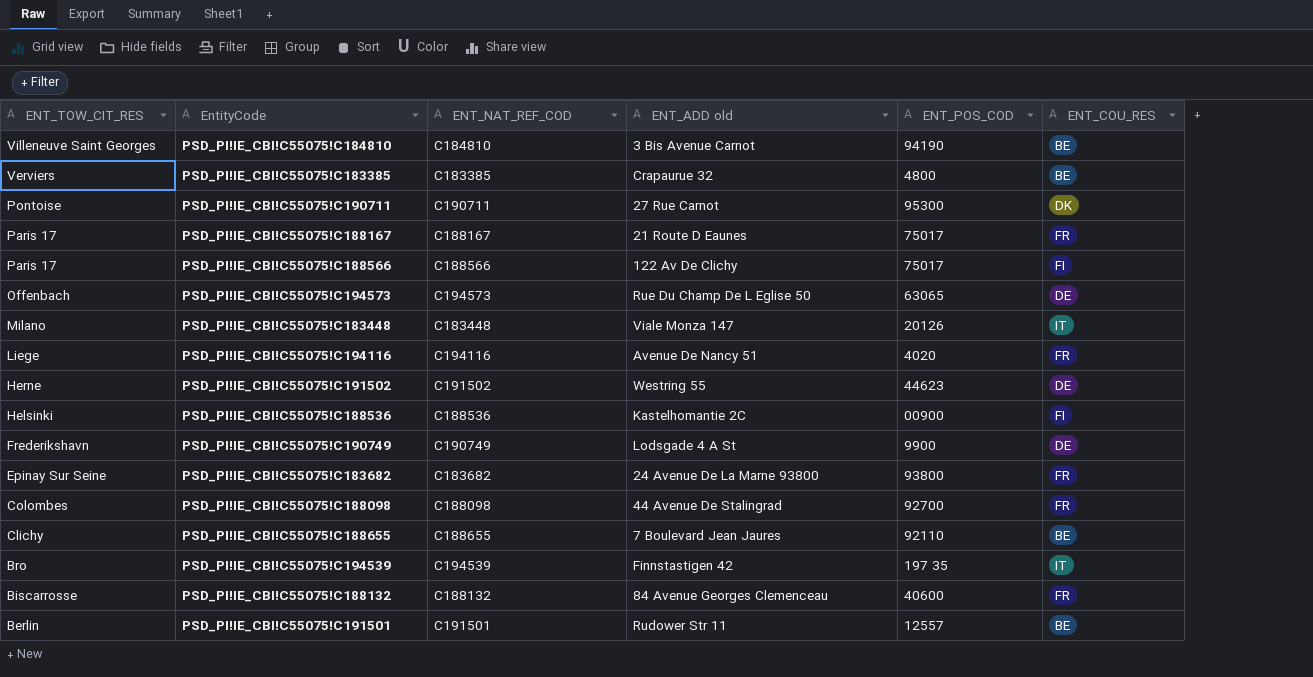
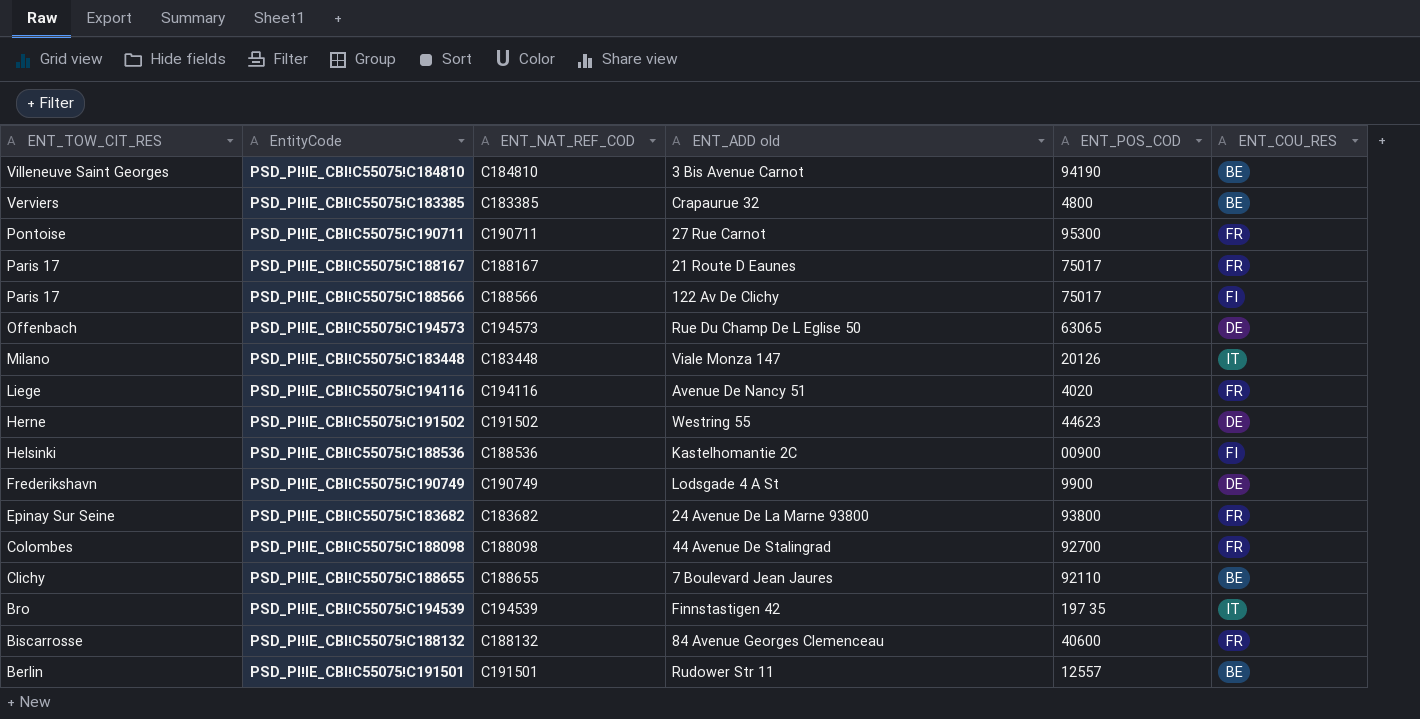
PSD_PI!IE_CBI!C55075!C190711 | ENT_COU_RES: DK -> FR

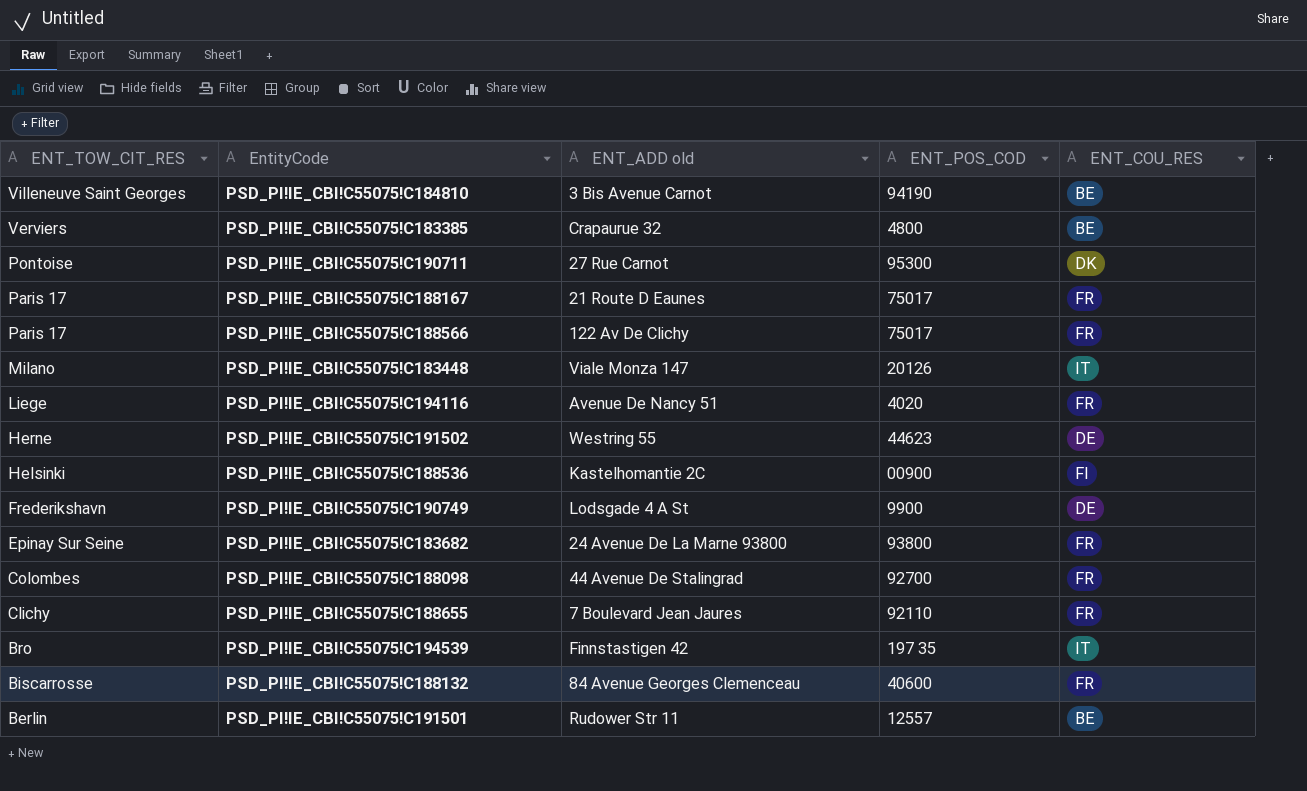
column ENT_NAT_REF_COD | position: 3 -> none
row PSD_PI!IE_CBI!C55075!C194573: Offenbach | C194573 | Rue Du Champ De L Eglise 50 | 63065 | DE -> none
PSD_PI!IE_CBI!C55075!C190711 | ENT_COU_RES: FR -> DK
PSD_PI!IE_CBI!C55075!C188566 | ENT_COU_RES: FI -> FR
PSD_PI!IE_CBI!C55075!C188655 | ENT_COU_RES: BE -> FR

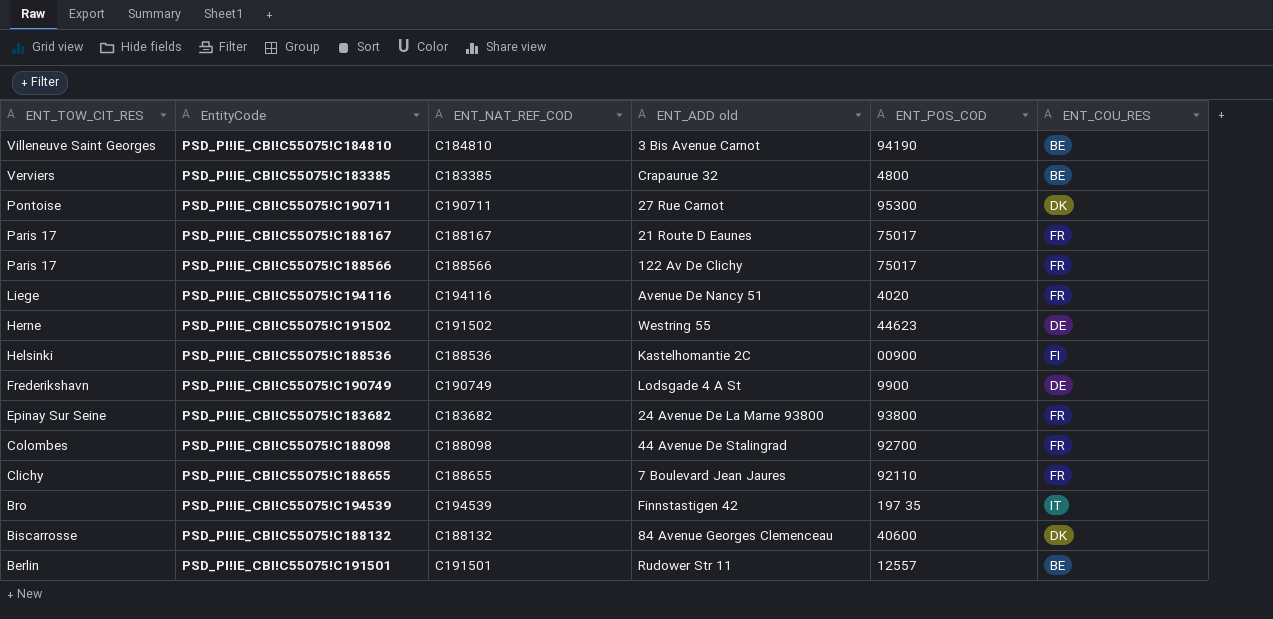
column ENT_NAT_REF_COD | position: none -> 3
row PSD_PI!IE_CBI!C55075!C183448: Milano | Viale Monza 147 | 20126 | IT -> none
PSD_PI!IE_CBI!C55075!C188132 | ENT_COU_RES: FR -> DK

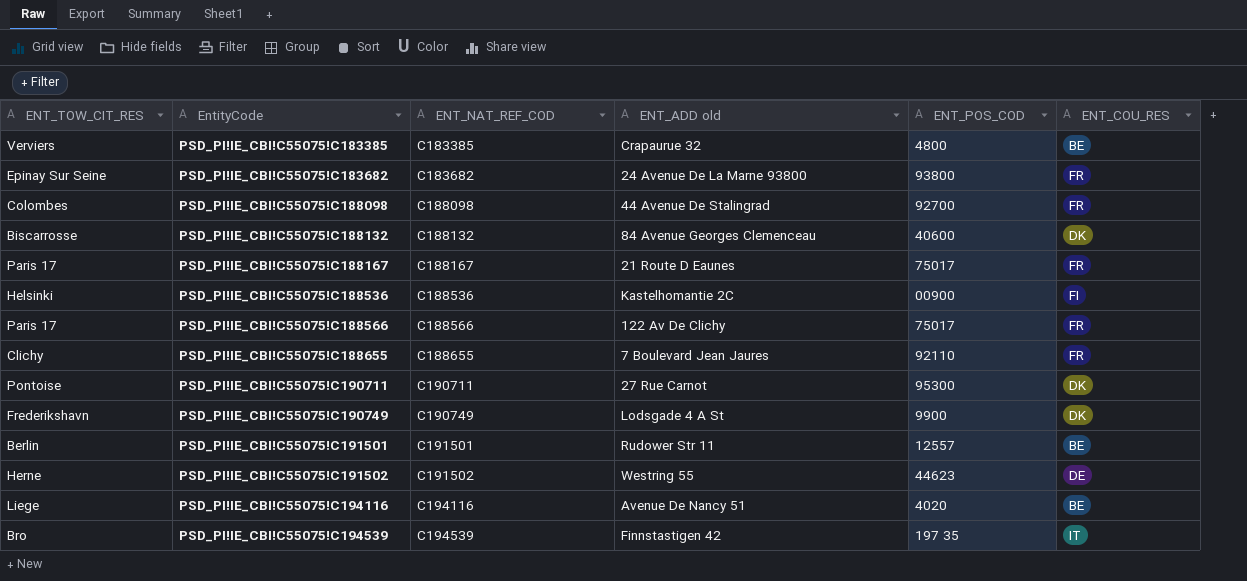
row order: ENT_TOW_CIT_RES descending -> EntityCode ascending
row PSD_PI!IE_CBI!C55075!C184810: Villeneuve Saint Georges | C184810 | 3 Bis Avenue Carnot | 94190 | BE -> none
PSD_PI!IE_CBI!C55075!C190749 | ENT_COU_RES: DE -> DK
PSD_PI!IE_CBI!C55075!C194116 | ENT_COU_RES: FR -> BE

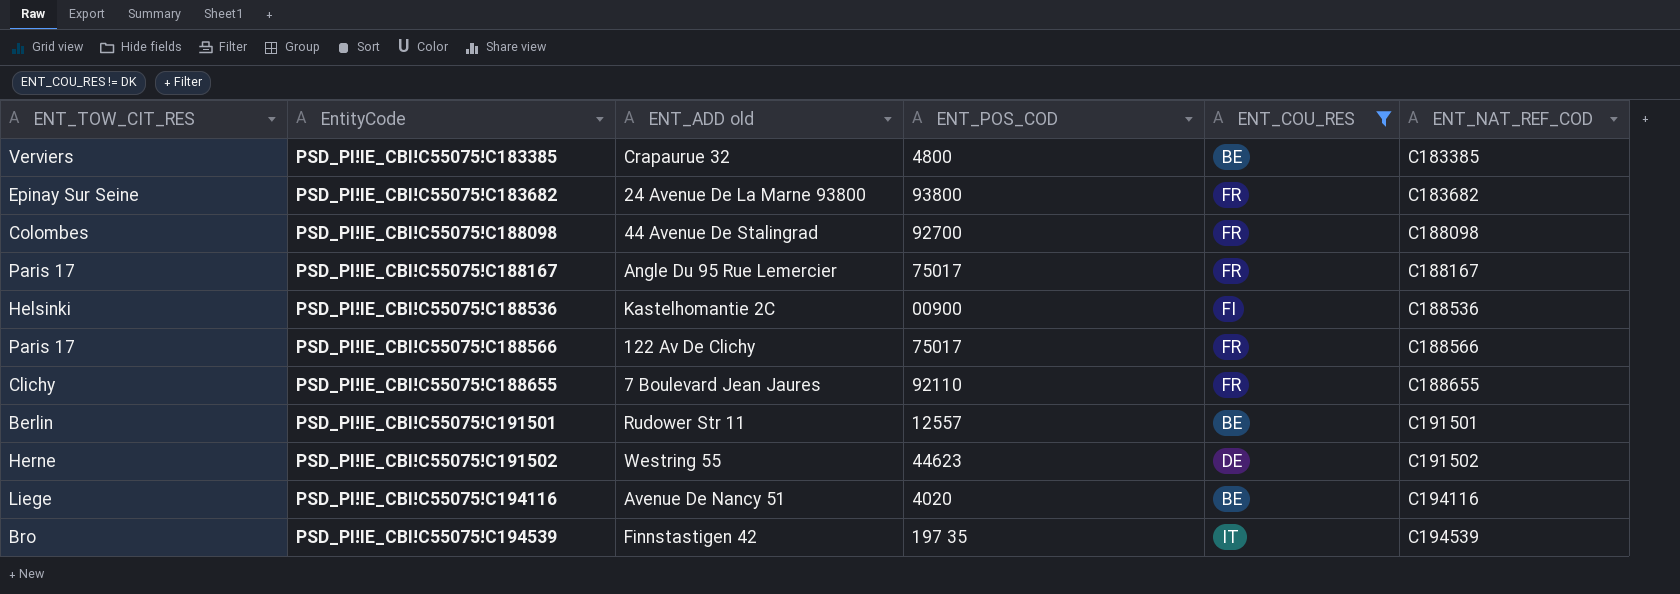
filter: none -> ENT_COU_RES != DK
column ENT_NAT_REF_COD | position: 3 -> 6
PSD_PI!IE_CBI!C55075!C188167 | ENT_ADD old: 21 Route D Eaunes -> Angle Du 95 Rue Lemercier

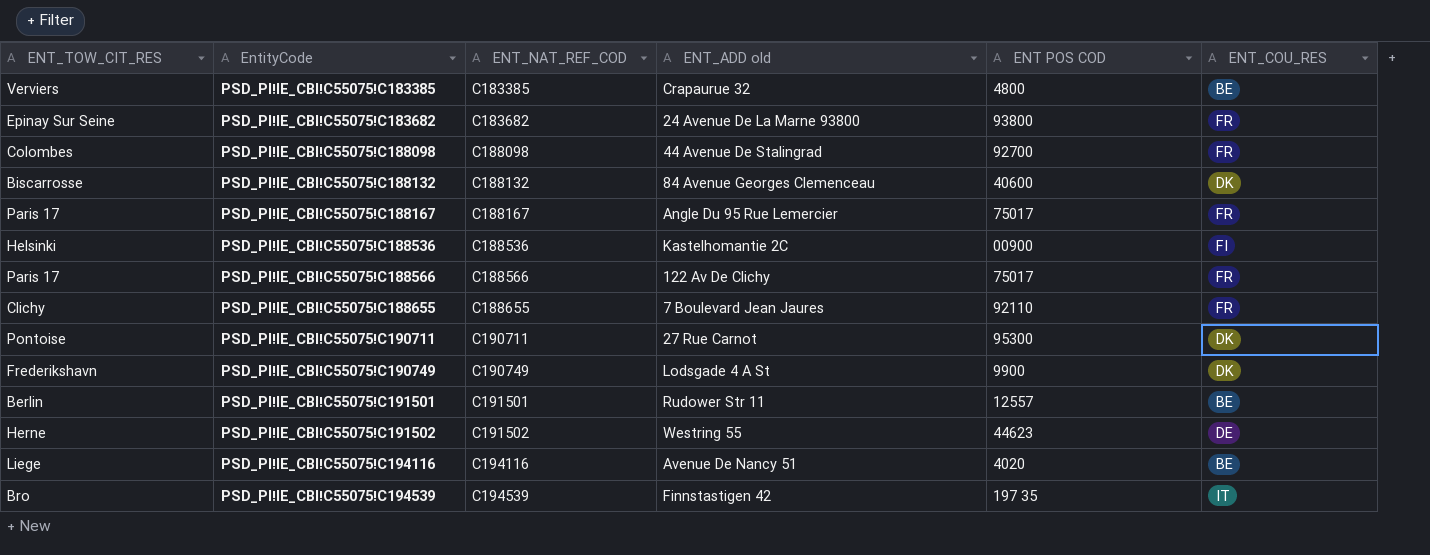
filter: ENT_COU_RES != DK -> none
column ENT_NAT_REF_COD | position: 6 -> 3
column name: ENT_POS_COD -> ENT POS COD

